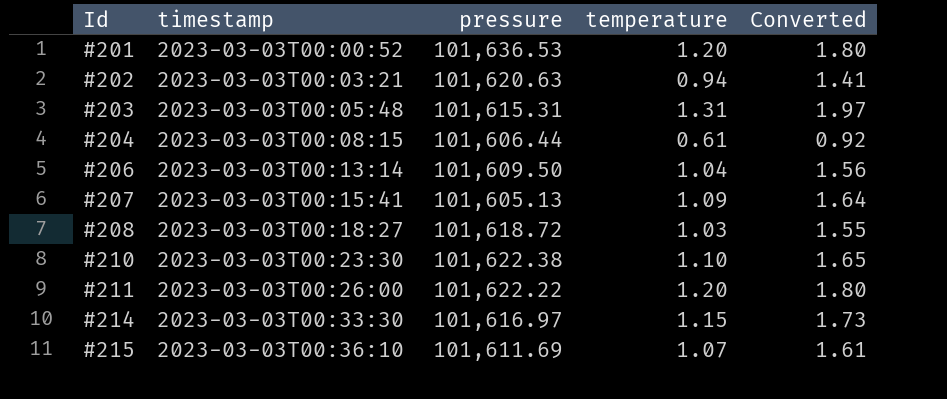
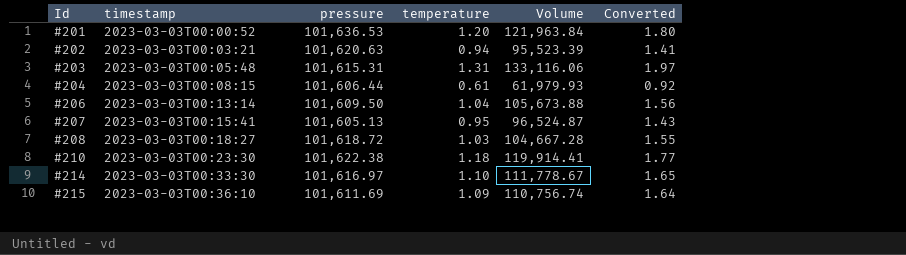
column Volume | formula: none -> [pressure] * [temperature]
row #211: 2023-03-03T00:26:00 | 101,622.22 | 1.20 | 1.80 -> none
#207 | temperature: 1.09 -> 0.95
#207 | Converted: 1.64 -> 1.43
#210 | temperature: 1.10 -> 1.18
#210 | Converted: 1.65 -> 1.77
#214 | temperature: 1.15 -> 1.10
#214 | Converted: 1.73 -> 1.65
#215 | temperature: 1.07 -> 1.09
#215 | Converted: 1.61 -> 1.64

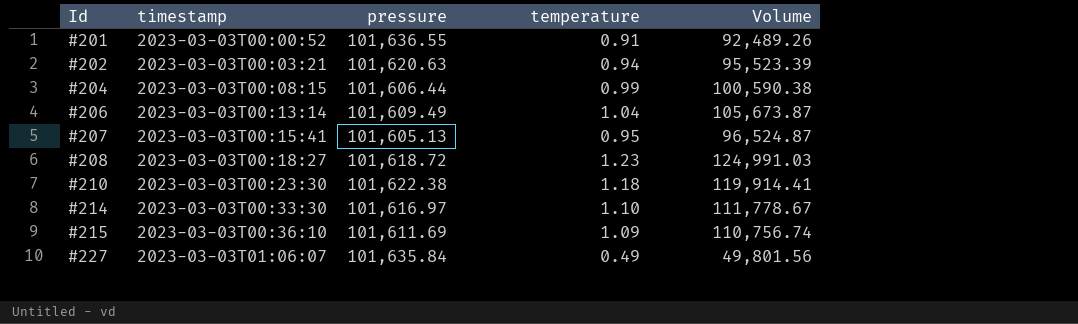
column Converted | formula: [temperature] * 1.5 -> none
row #203: 2023-03-03T00:05:48 | 101,615.31 | 1.31 | 133,116.06 | 1.97 -> none
#201 | pressure: 101,636.53 -> 101,636.55
#201 | temperature: 1.20 -> 0.91
#201 | Volume: 121,963.84 -> 92,489.26
#204 | temperature: 0.61 -> 0.99
#204 | Volume: 61,979.93 -> 100,590.38
#206 | pressure: 101,609.50 -> 101,609.49
#206 | Volume: 105,673.88 -> 105,673.87
#208 | temperature: 1.03 -> 1.23
#208 | Volume: 104,667.28 -> 124,991.03
row #227: none -> 2023-03-03T01:06:07 | 101,635.84 | 0.49 | 49,801.56

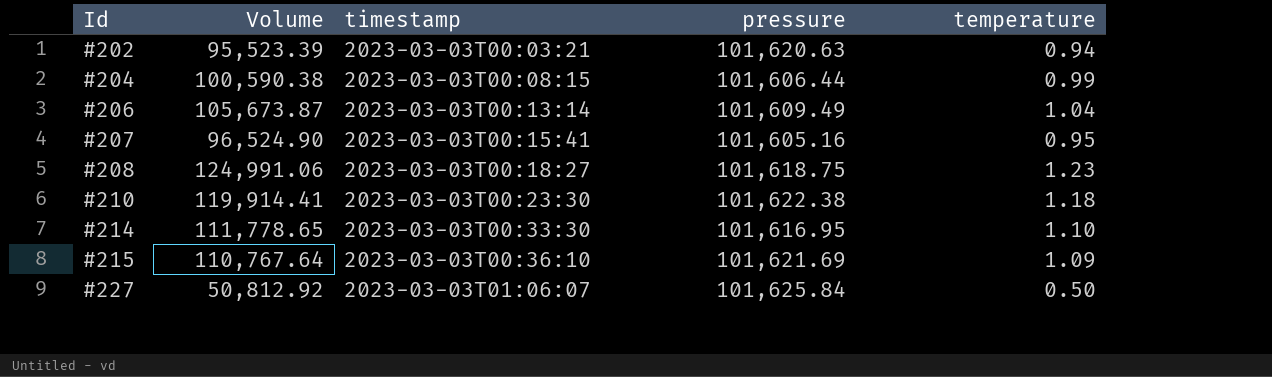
column Volume | position: 5 -> 2
row #201: 2023-03-03T00:00:52 | 101,636.55 | 0.91 | 92,489.26 -> none
#207 | Volume: 96,524.87 -> 96,524.90
#207 | pressure: 101,605.13 -> 101,605.16
#208 | Volume: 124,991.03 -> 124,991.06
#208 | pressure: 101,618.72 -> 101,618.75
#214 | Volume: 111,778.67 -> 111,778.65
#214 | pressure: 101,616.97 -> 101,616.95
#215 | Volume: 110,756.74 -> 110,767.64
#215 | pressure: 101,611.69 -> 101,621.69
#227 | Volume: 49,801.56 -> 50,812.92
#227 | pressure: 101,635.84 -> 101,625.84
#227 | temperature: 0.49 -> 0.50

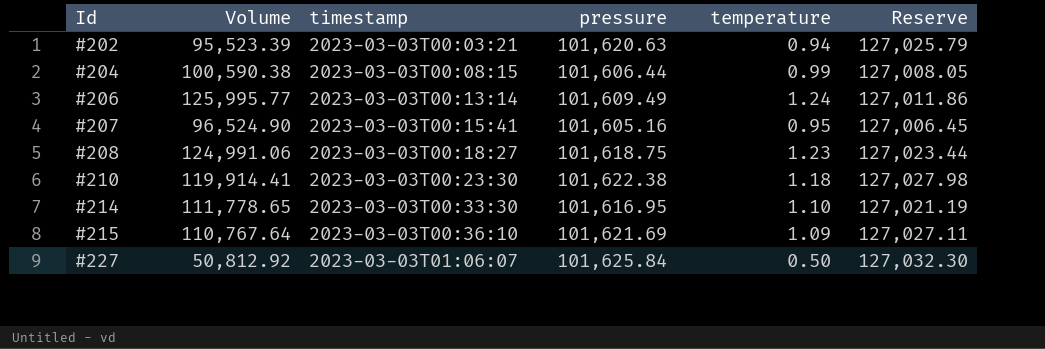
column Reserve | formula: none -> [pressure] * 1.25
#206 | Volume: 105,673.87 -> 125,995.77
#206 | temperature: 1.04 -> 1.24

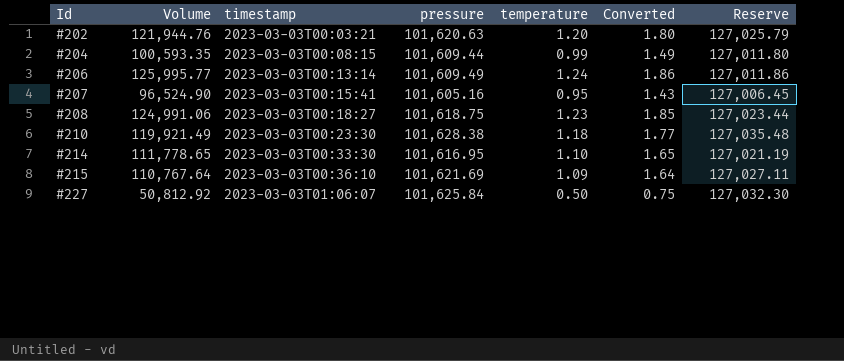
column Converted | formula: none -> [temperature] * 1.5
#202 | Volume: 95,523.39 -> 121,944.76
#202 | temperature: 0.94 -> 1.20
#204 | Volume: 100,590.38 -> 100,593.35
#204 | pressure: 101,606.44 -> 101,609.44
#204 | Reserve: 127,008.05 -> 127,011.80
#210 | Volume: 119,914.41 -> 119,921.49
#210 | pressure: 101,622.38 -> 101,628.38
#210 | Reserve: 127,027.98 -> 127,035.48

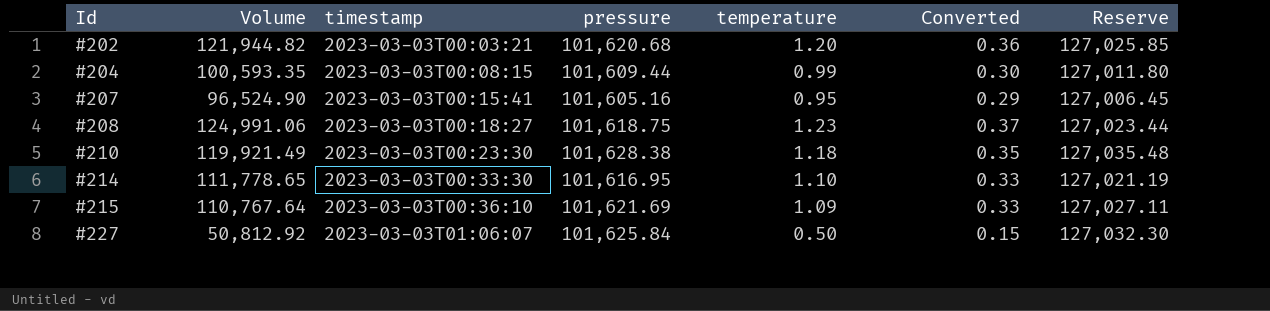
column Converted | formula: [temperature] * 1.5 -> [temperature] * 0.3
row #206: 125,995.77 | 2023-03-03T00:13:14 | 101,609.49 | 1.24 | 1.86 | 127,011.86 -> none
#202 | Volume: 121,944.76 -> 121,944.82
#202 | pressure: 101,620.63 -> 101,620.68
#202 | Reserve: 127,025.79 -> 127,025.85

